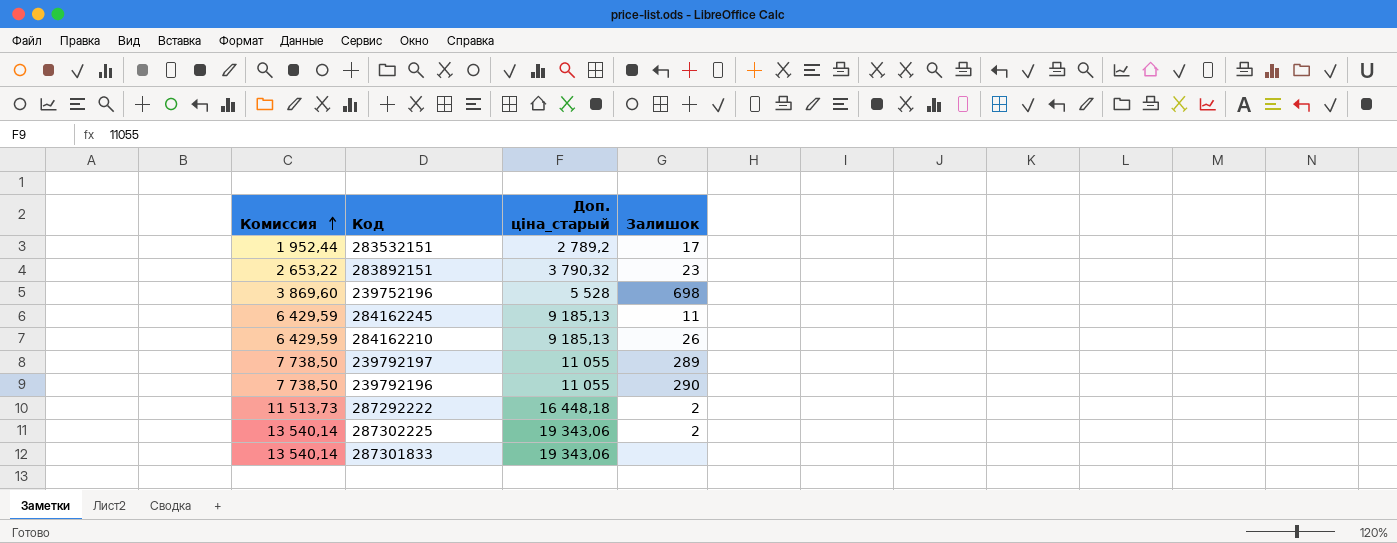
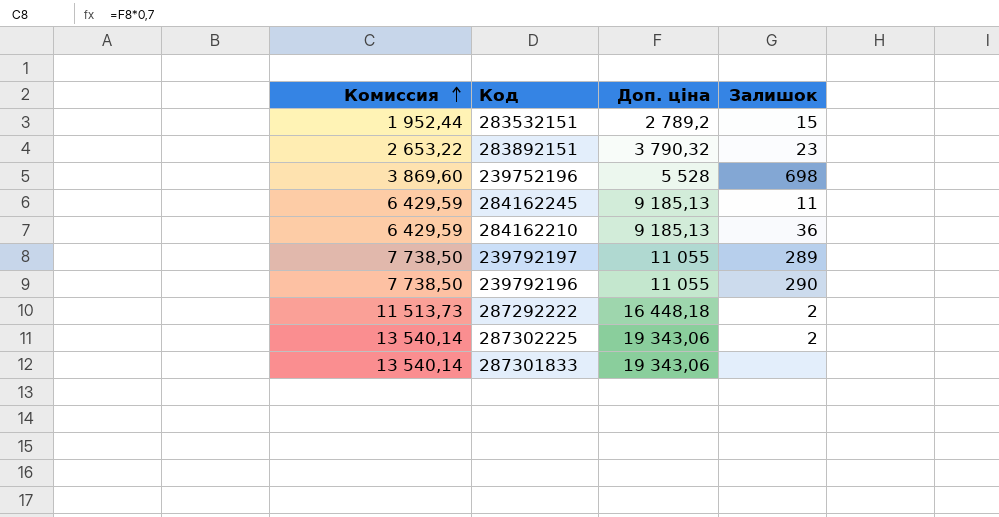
column name: Доп. ціна_старый -> Доп. ціна
283532151 | Залишок: 17 -> 15
284162210 | Залишок: 26 -> 36

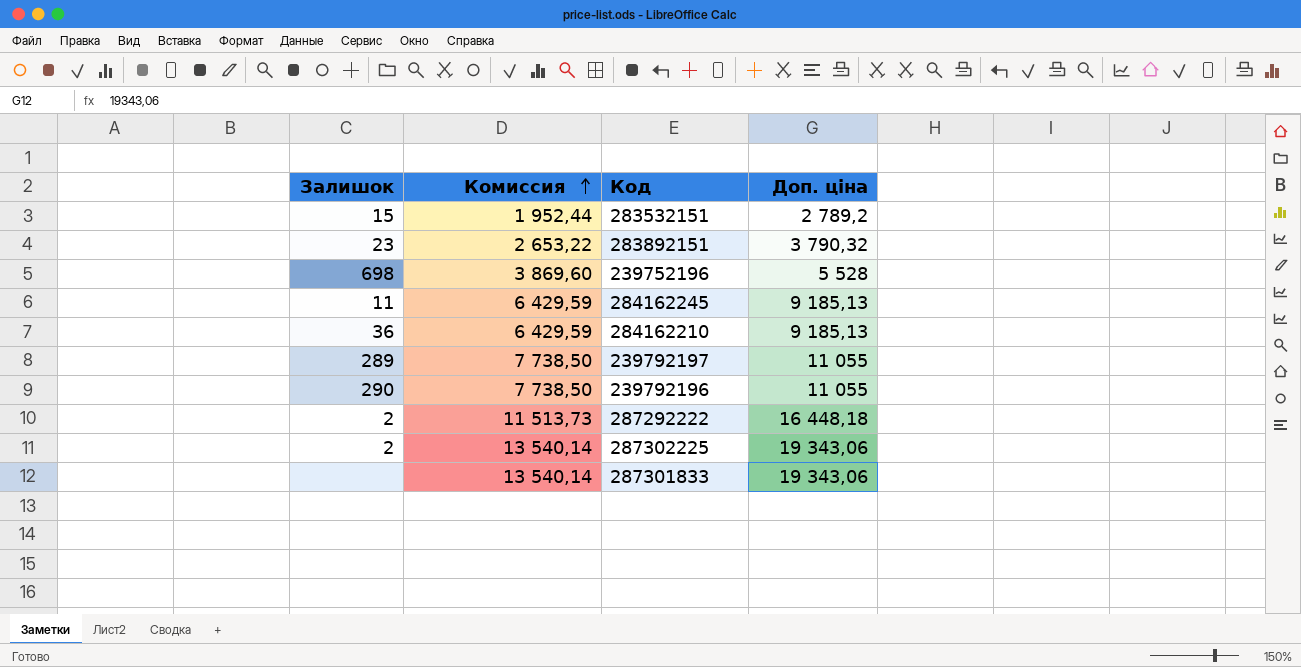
column Залишок | position: 4 -> 1

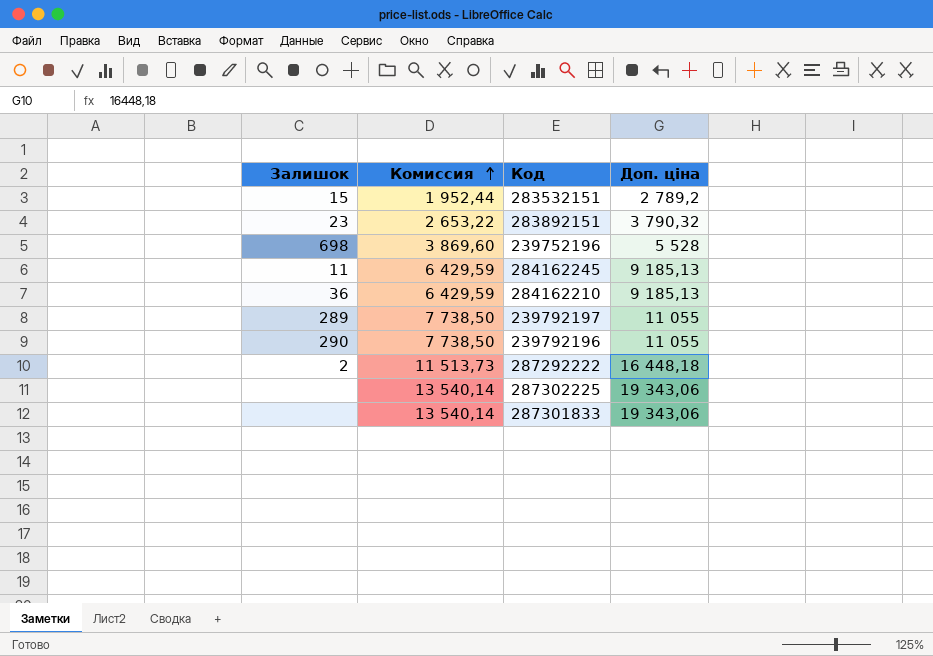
287302225 | Залишок: 2 -> none

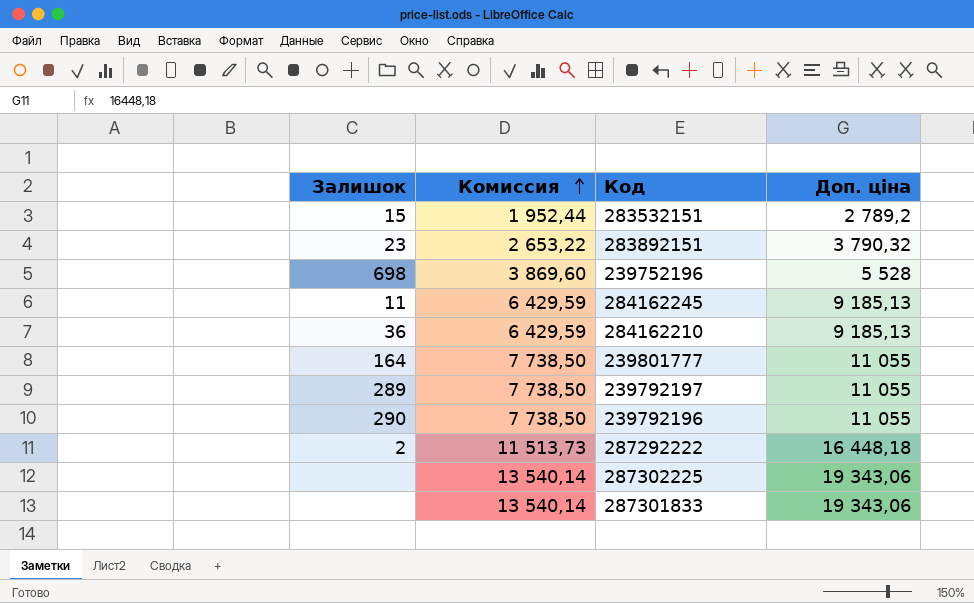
row 239801777: none -> 164 | 7 738,50 | 11 055

